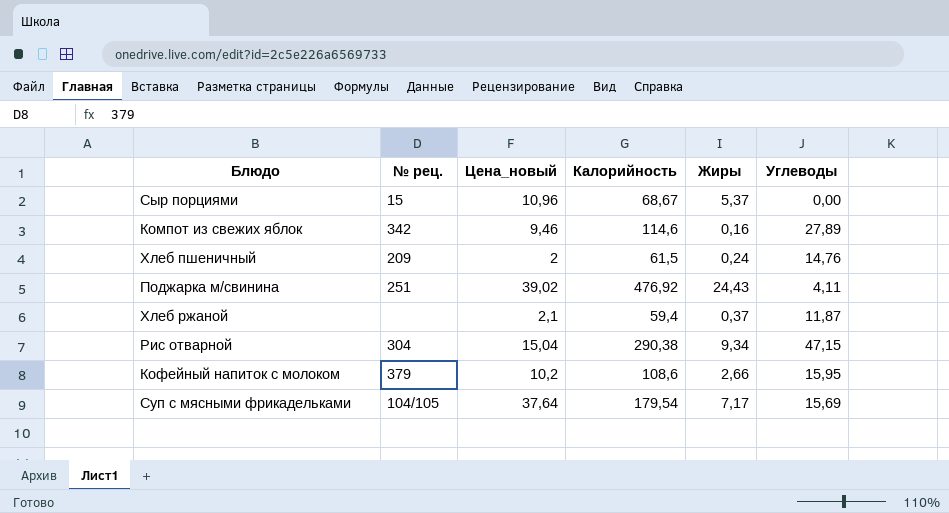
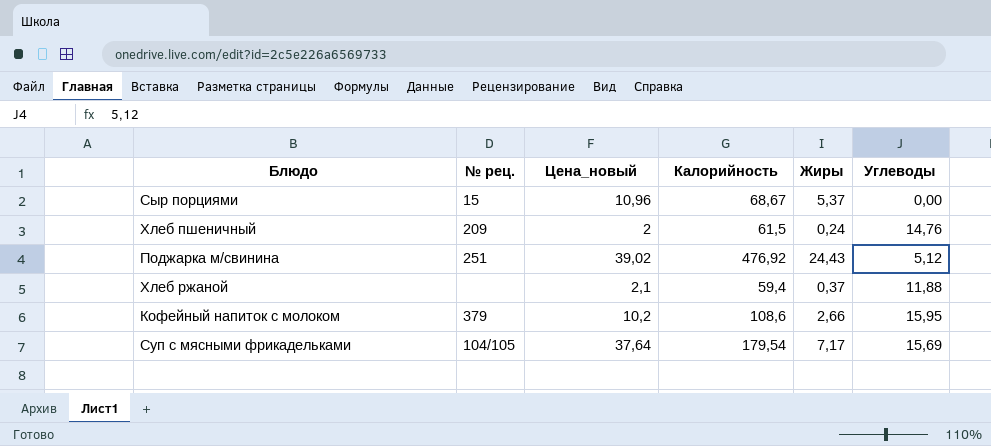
row Компот из свежих яблок: 342 | 9,46 | 114,6 | 0,16 | 27,89 -> none
row Рис отварной: 304 | 15,04 | 290,38 | 9,34 | 47,15 -> none
Поджарка м/свинина | Углеводы: 4,11 -> 5,12
Хлеб ржаной | Углеводы: 11,87 -> 11,88

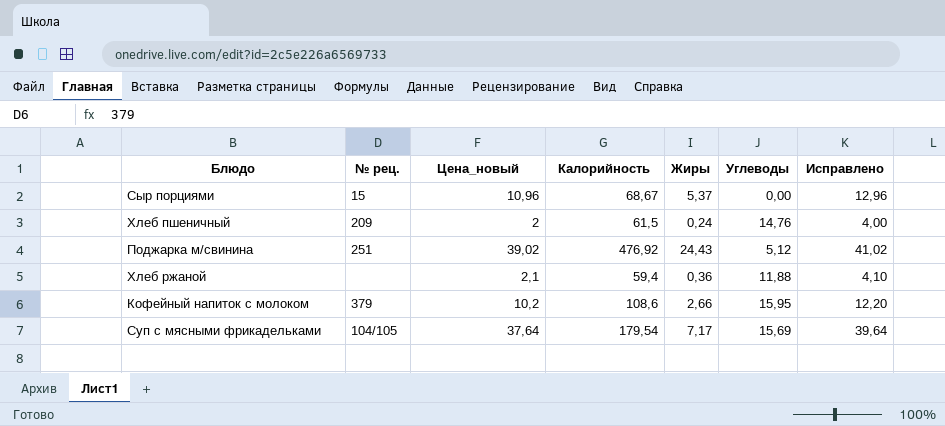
column Исправлено | formula: none -> [Цена_новый] + 2
Хлеб ржаной | Жиры: 0,37 -> 0,36

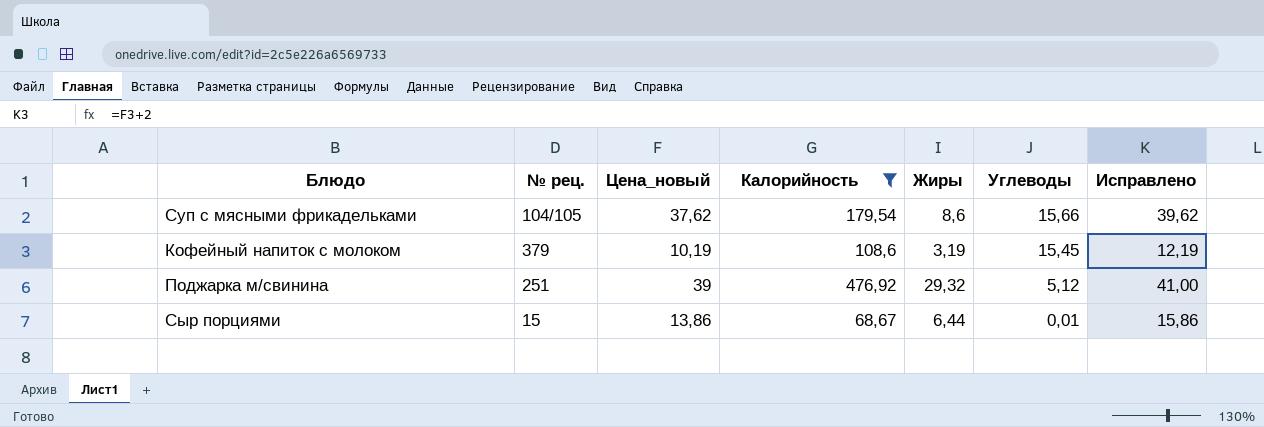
filter: none -> Калорийность >= 68,67
row order: none -> Углеводы descending
Суп с мясными фрикадельками | Цена_новый: 37,64 -> 37,62
Суп с мясными фрикадельками | Жиры: 7,17 -> 8,6
Суп с мясными фрикадельками | Углеводы: 15,69 -> 15,66
Суп с мясными фрикадельками | Исправлено: 39,64 -> 39,62
Кофейный напиток с молоком | Цена_новый: 10,2 -> 10,19
Кофейный напиток с молоком | Жиры: 2,66 -> 3,19
Кофейный напиток с молоком | Углеводы: 15,95 -> 15,45
Кофейный напиток с молоком | Исправлено: 12,20 -> 12,19
Поджарка м/свинина | Цена_новый: 39,02 -> 39
Поджарка м/свинина | Жиры: 24,43 -> 29,32
Поджарка м/свинина | Исправлено: 41,02 -> 41,00
Сыр порциями | Цена_новый: 10,96 -> 13,86
Сыр порциями | Жиры: 5,37 -> 6,44
Сыр порциями | Углеводы: 0,00 -> 0,01
Сыр порциями | Исправлено: 12,96 -> 15,86

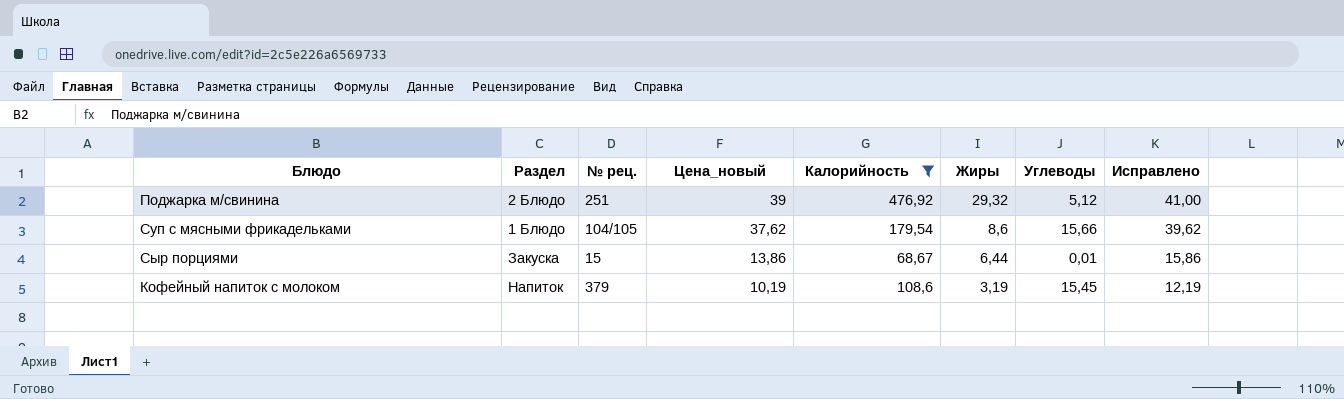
row order: Углеводы descending -> Цена_новый descending
column Раздел | position: none -> 2

